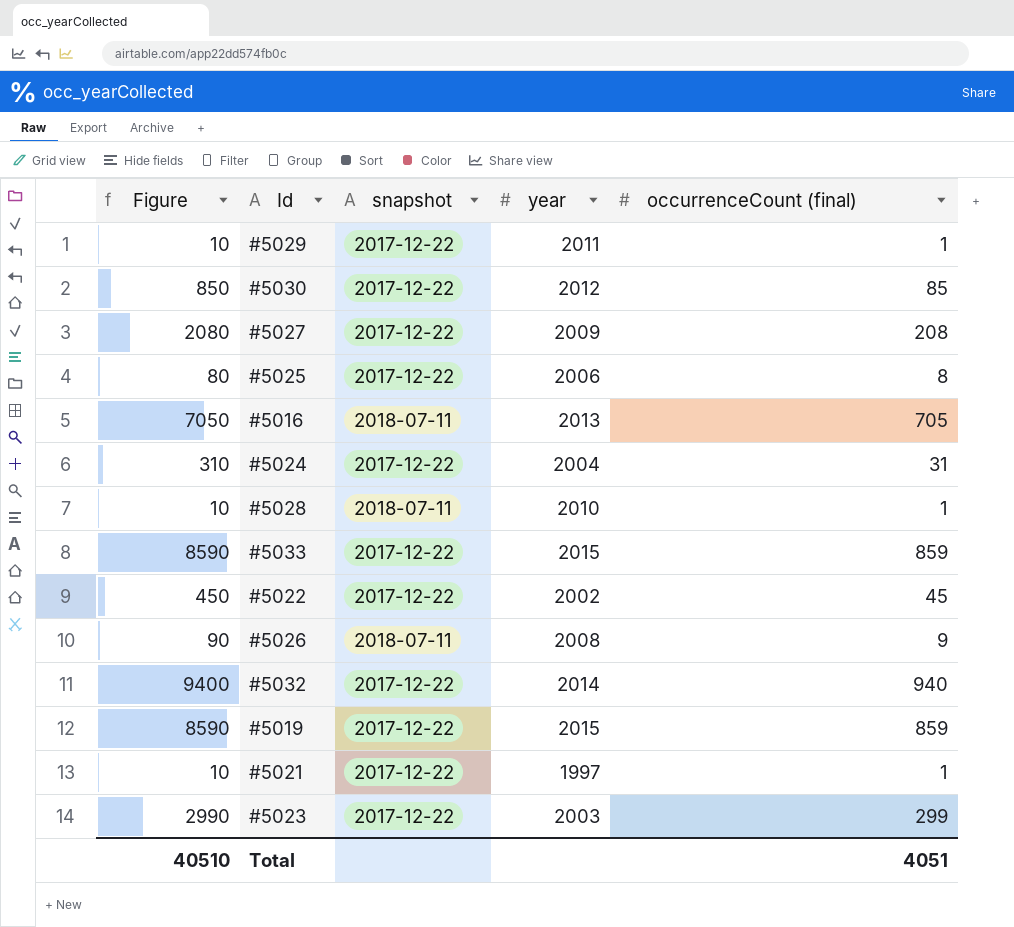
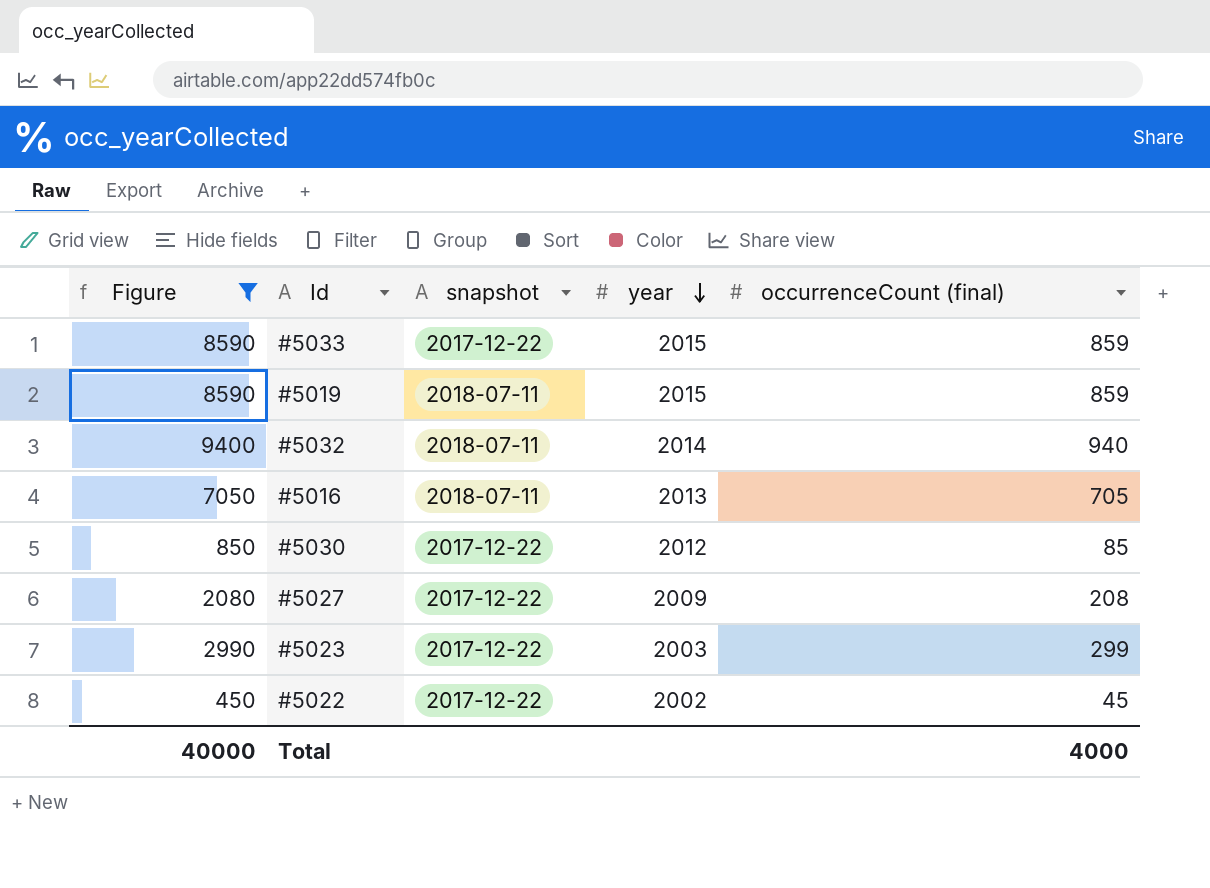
filter: none -> Figure >= 450
row order: none -> year descending
#5019 | snapshot: 2017-12-22 -> 2018-07-11
#5032 | snapshot: 2017-12-22 -> 2018-07-11
Total | Figure: 40510 -> 40000
Total | occurrenceCount (final): 4051 -> 4000

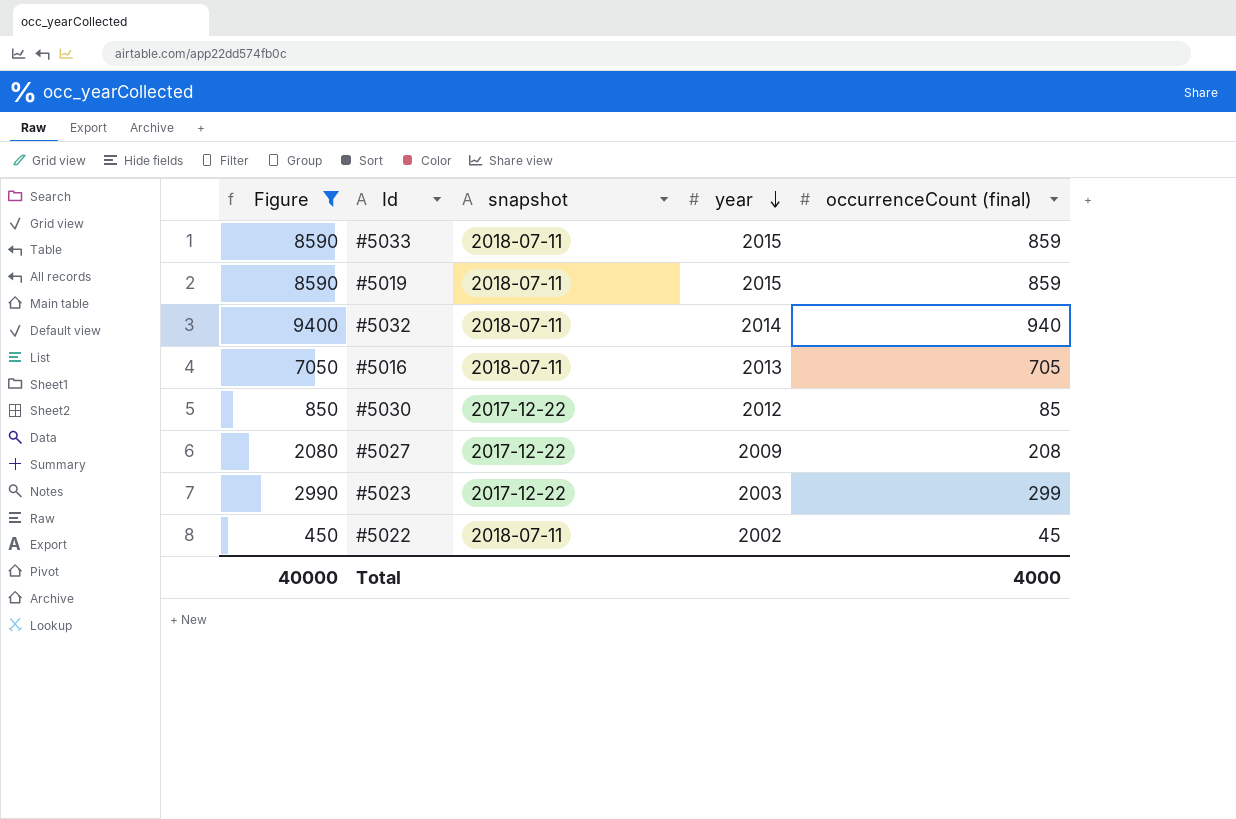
#5033 | snapshot: 2017-12-22 -> 2018-07-11
#5022 | snapshot: 2017-12-22 -> 2018-07-11

